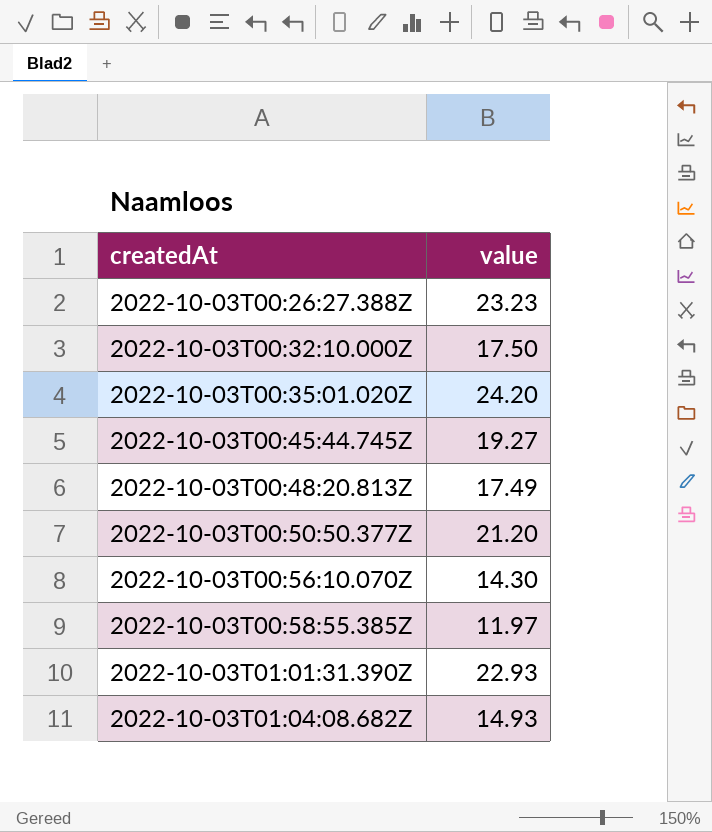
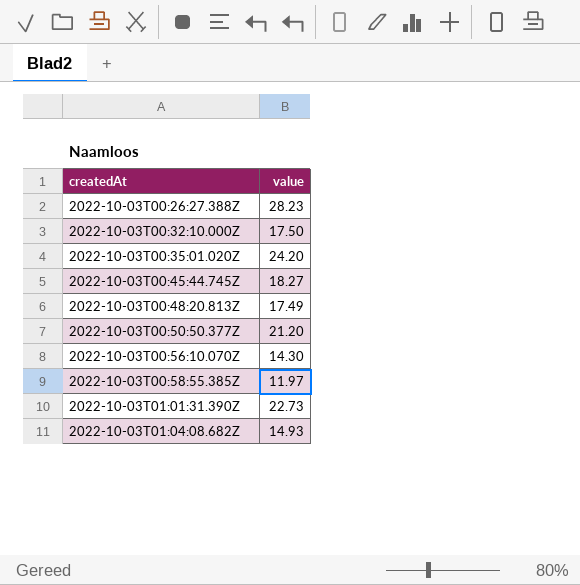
2022-10-03T00:26:27.388Z | value: 23.23 -> 28.23
2022-10-03T00:45:44.745Z | value: 19.27 -> 18.27
2022-10-03T01:01:31.390Z | value: 22.93 -> 22.73

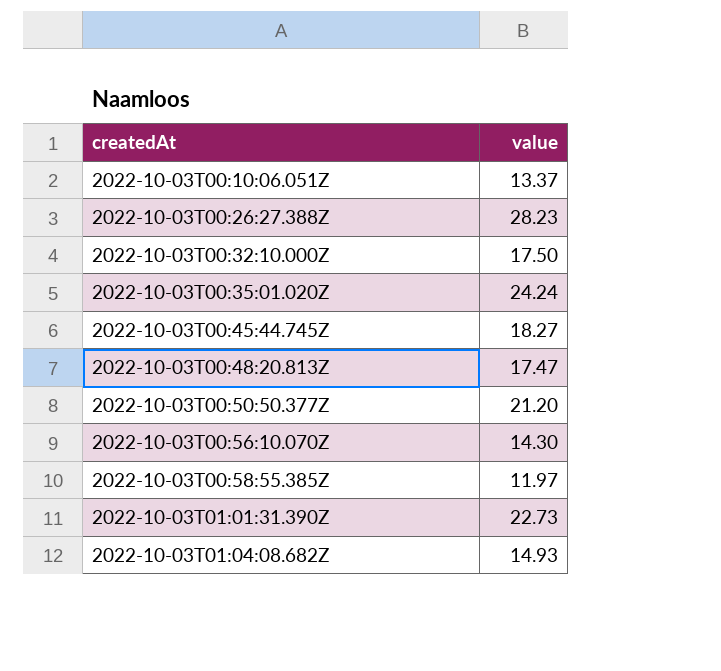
row 2022-10-03T00:10:06.051Z: none -> 13.37
2022-10-03T00:35:01.020Z | value: 24.20 -> 24.24
2022-10-03T00:48:20.813Z | value: 17.49 -> 17.47

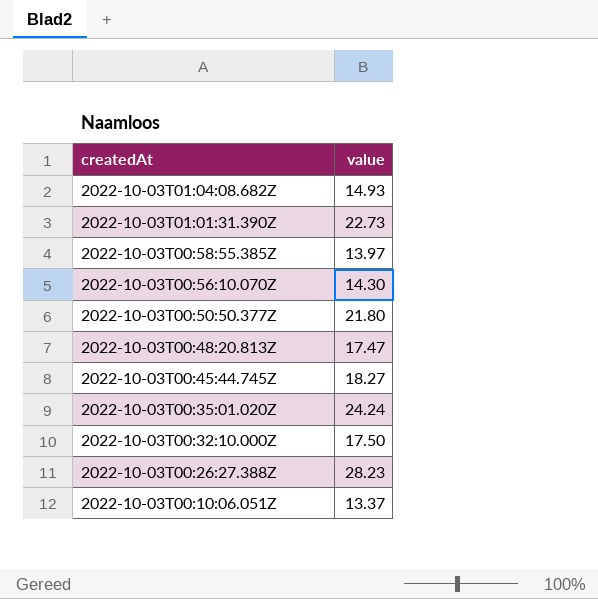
row order: createdAt ascending -> createdAt descending
2022-10-03T00:58:55.385Z | value: 11.97 -> 13.97
2022-10-03T00:50:50.377Z | value: 21.20 -> 21.80

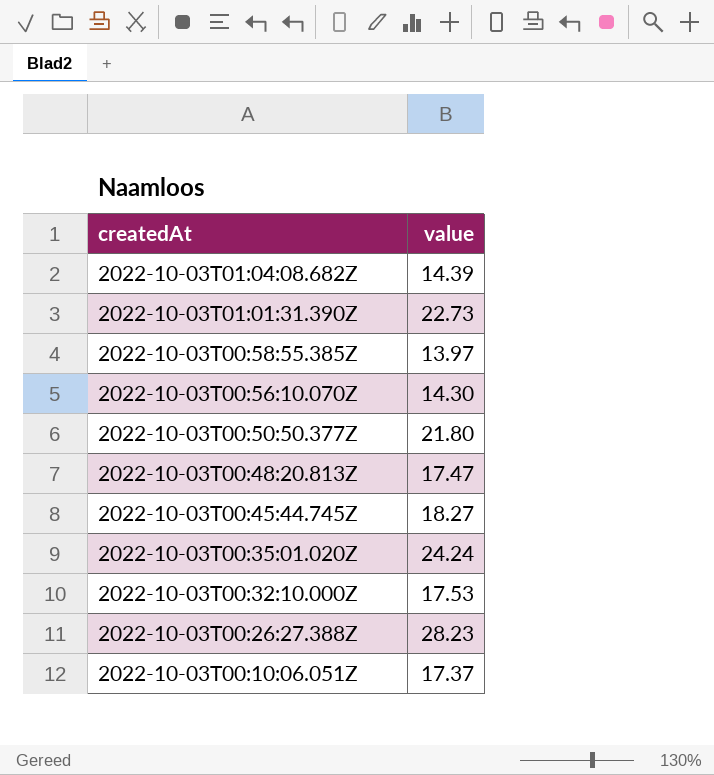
2022-10-03T01:04:08.682Z | value: 14.93 -> 14.39
2022-10-03T00:32:10.000Z | value: 17.50 -> 17.53
2022-10-03T00:10:06.051Z | value: 13.37 -> 17.37

